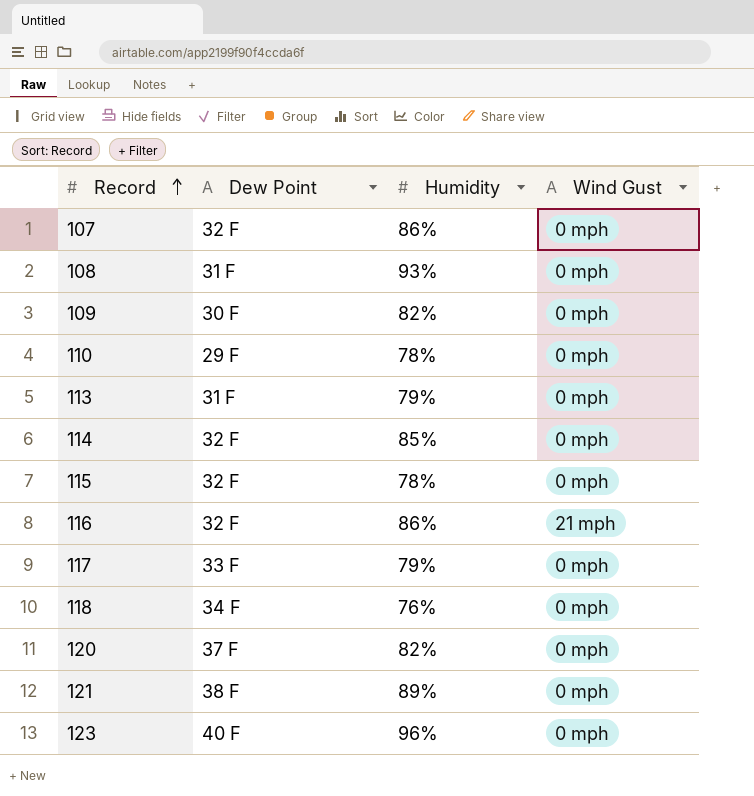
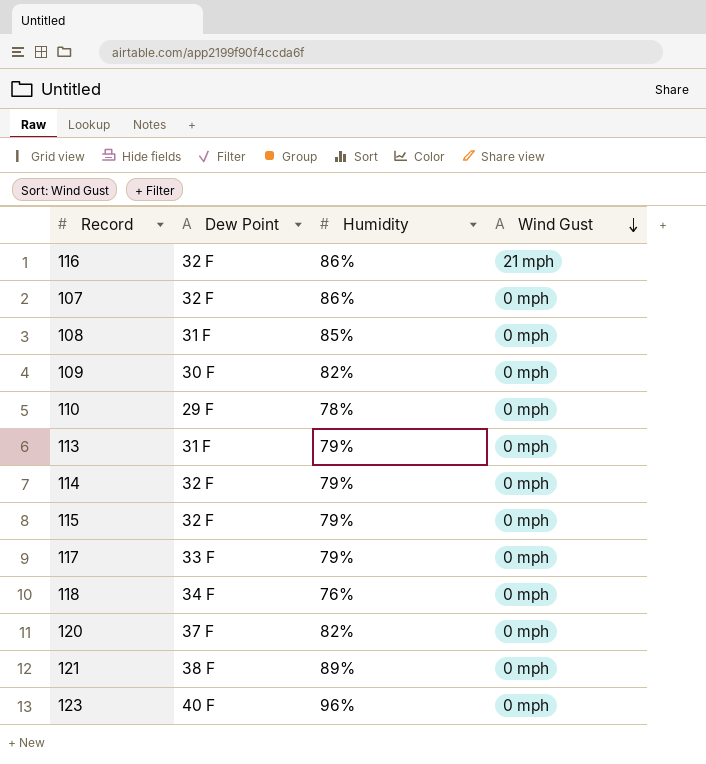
row order: Record ascending -> Wind Gust descending
108 | Humidity: 93% -> 85%
114 | Humidity: 85% -> 79%
115 | Humidity: 78% -> 79%

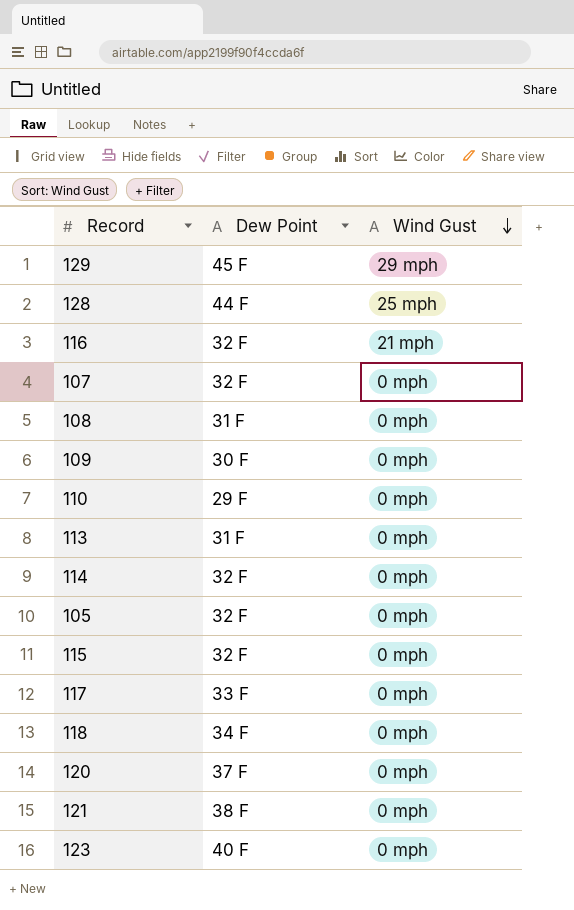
column Humidity | position: 3 -> none
row 129: none -> 45 F | 29 mph
row 128: none -> 44 F | 25 mph
row 105: none -> 32 F | 0 mph

